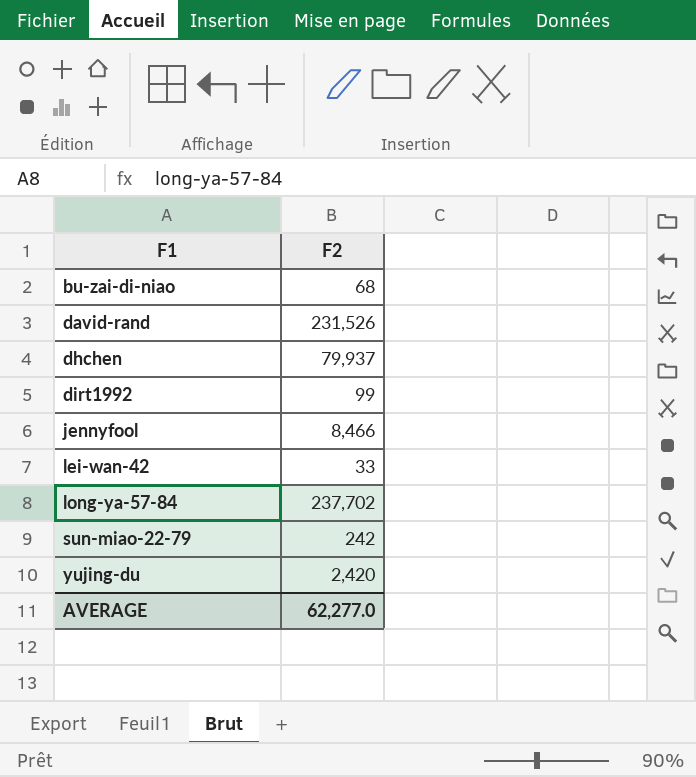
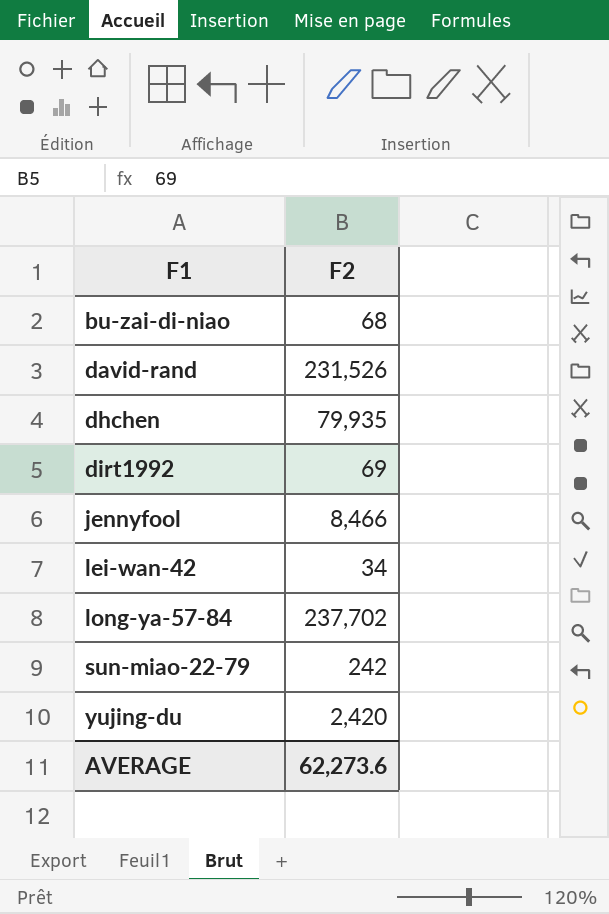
dhchen | F2: 79,937 -> 79,935
dirt1992 | F2: 99 -> 69
lei-wan-42 | F2: 33 -> 34
AVERAGE | F2: 62,277.0 -> 62,273.6

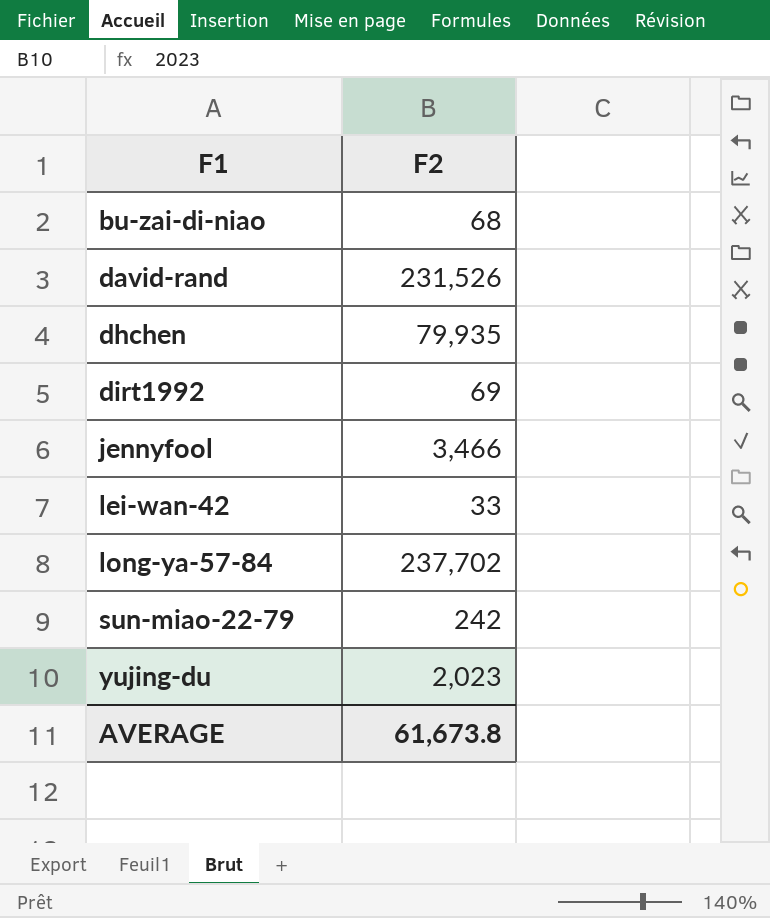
jennyfool | F2: 8,466 -> 3,466
lei-wan-42 | F2: 34 -> 33
yujing-du | F2: 2,420 -> 2,023
AVERAGE | F2: 62,273.6 -> 61,673.8

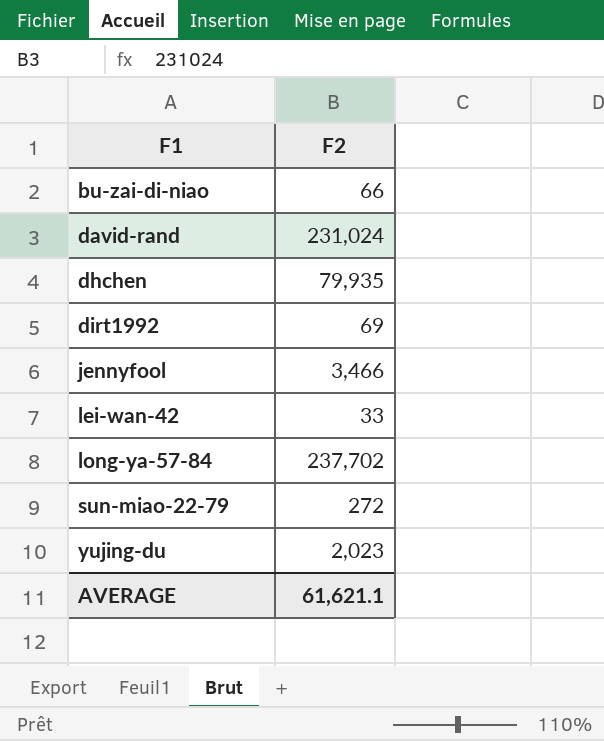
bu-zai-di-niao | F2: 68 -> 66
david-rand | F2: 231,526 -> 231,024
sun-miao-22-79 | F2: 242 -> 272
AVERAGE | F2: 61,673.8 -> 61,621.1

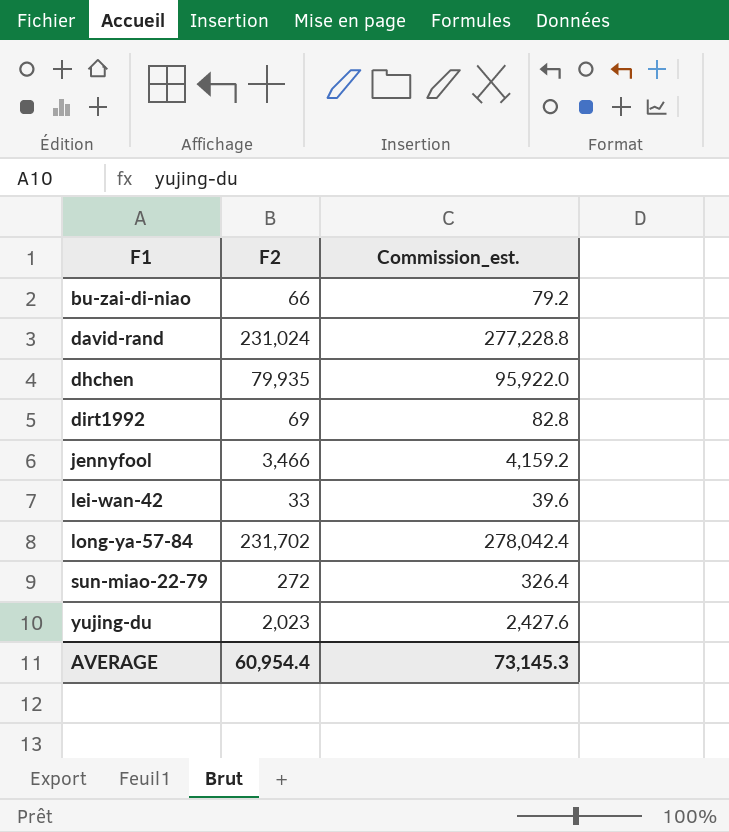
column Commission_est. | formula: none -> [F2] * 1.2
long-ya-57-84 | F2: 237,702 -> 231,702
AVERAGE | F2: 61,621.1 -> 60,954.4

